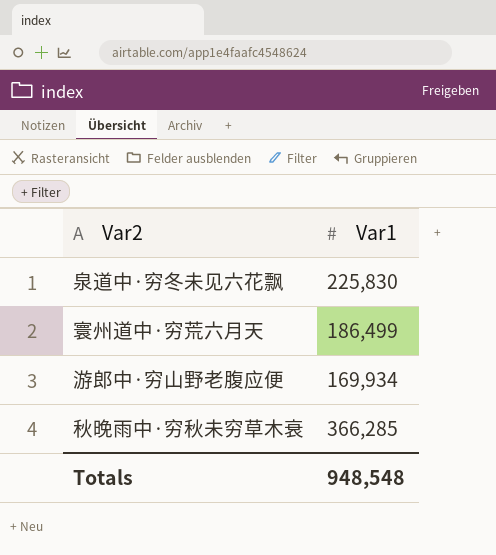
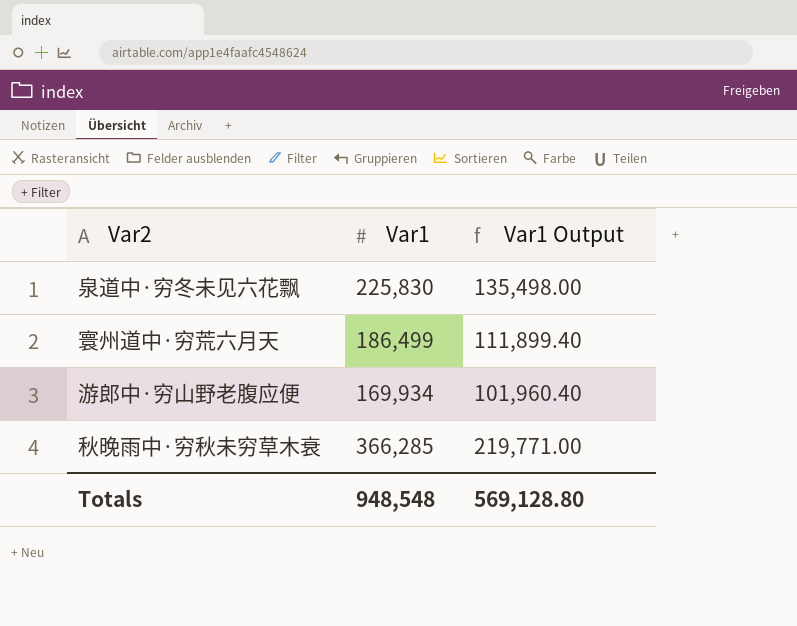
column Var1 Output | formula: none -> [Var1] * 0.6

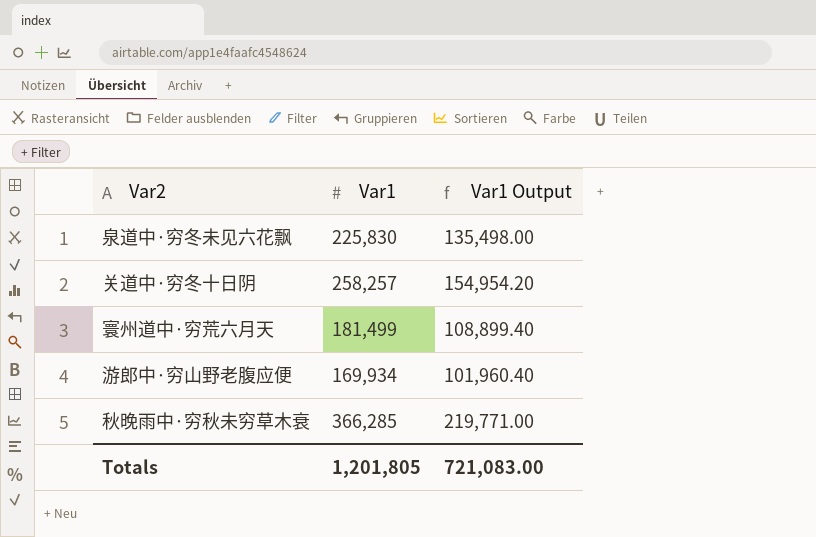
row 关道中·穷冬十日阴: none -> 258,257 | 154,954.20
寰州道中·穷荒六月天 | Var1: 186,499 -> 181,499
寰州道中·穷荒六月天 | Var1 Output: 111,899.40 -> 108,899.40
Totals | Var1: 948,548 -> 1,201,805
Totals | Var1 Output: 569,128.80 -> 721,083.00

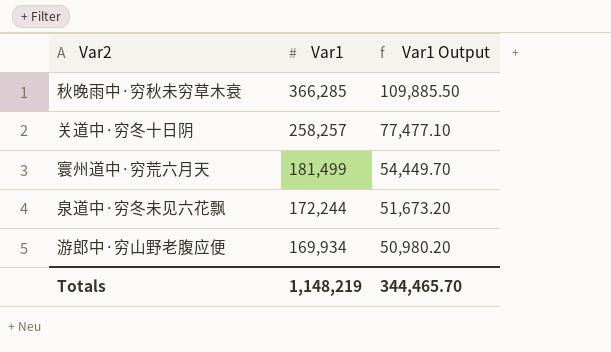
row order: none -> Var1 descending
column Var1 Output | formula: [Var1] * 0.6 -> [Var1] * 0.3
泉道中·穷冬未见六花飘 | Var1: 225,830 -> 172,244
Totals | Var1: 1,201,805 -> 1,148,219
Totals | Var1 Output: 721,083.00 -> 344,465.70

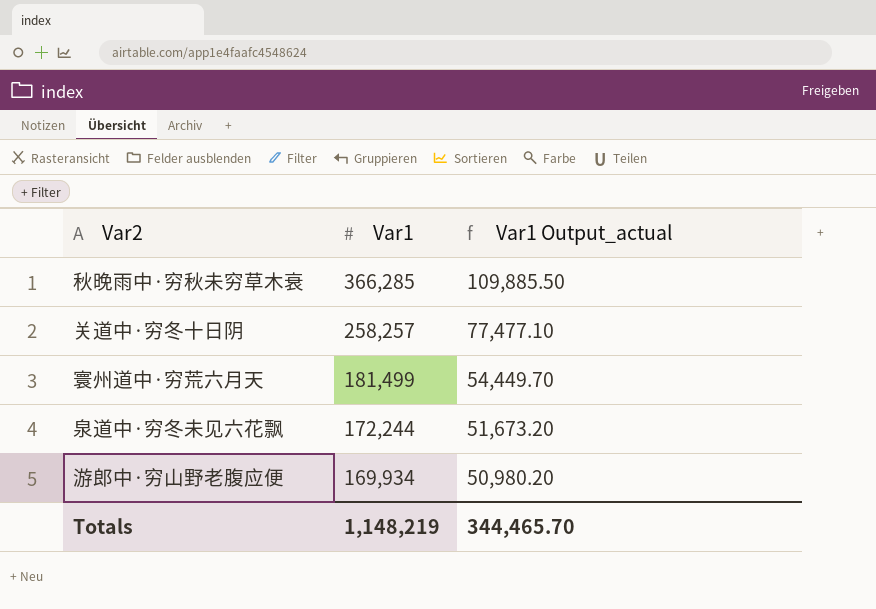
column name: Var1 Output -> Var1 Output_actual

